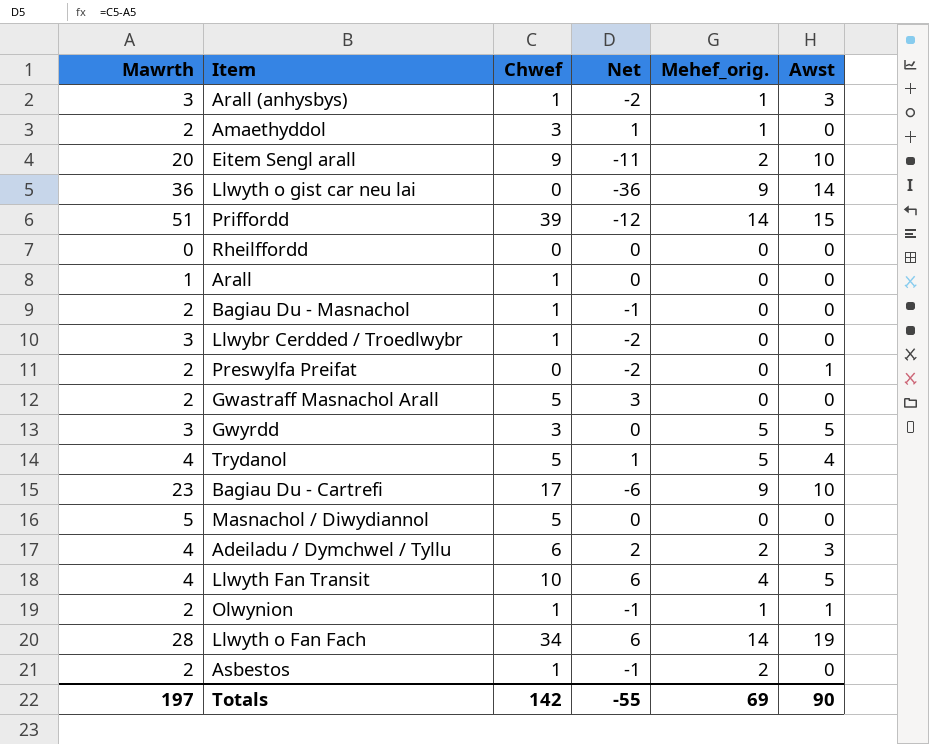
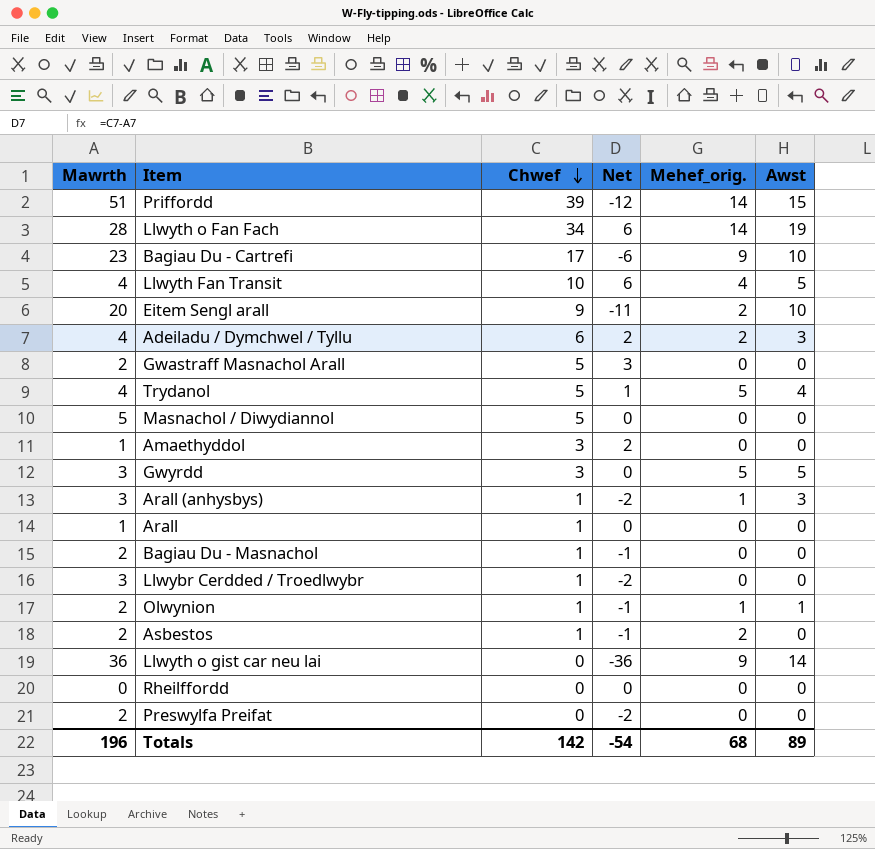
row order: none -> Chwef descending
Amaethyddol | Mawrth: 2 -> 1
Amaethyddol | Net: 1 -> 2
Amaethyddol | Mehef_orig.: 1 -> 0
Preswylfa Preifat | Awst: 1 -> 0
Totals | Mawrth: 197 -> 196
Totals | Net: -55 -> -54
Totals | Mehef_orig.: 69 -> 68
Totals | Awst: 90 -> 89

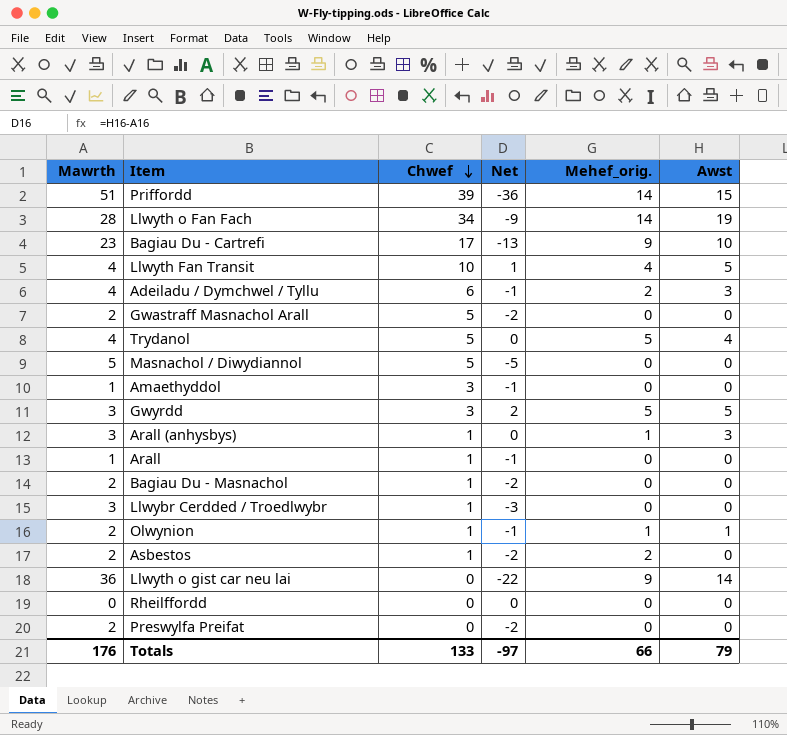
column Net | formula: [Chwef] - [Mawrth] -> [Awst] - [Mawrth]
row Eitem Sengl arall: 20 | 9 | -11 | 2 | 10 -> none
Totals | Mawrth: 196 -> 176
Totals | Chwef: 142 -> 133
Totals | Net: -54 -> -97
Totals | Mehef_orig.: 68 -> 66
Totals | Awst: 89 -> 79

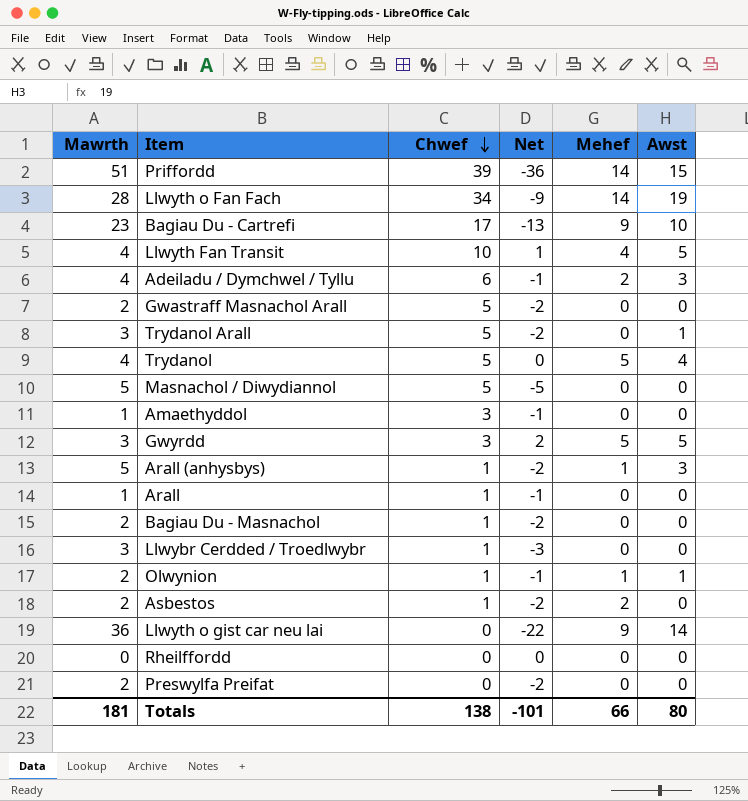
column name: Mehef_orig. -> Mehef
row Trydanol Arall: none -> 3 | 5 | -2 | 0 | 1
Arall (anhysbys) | Mawrth: 3 -> 5
Arall (anhysbys) | Net: 0 -> -2
Totals | Mawrth: 176 -> 181
Totals | Chwef: 133 -> 138
Totals | Net: -97 -> -101
Totals | Awst: 79 -> 80

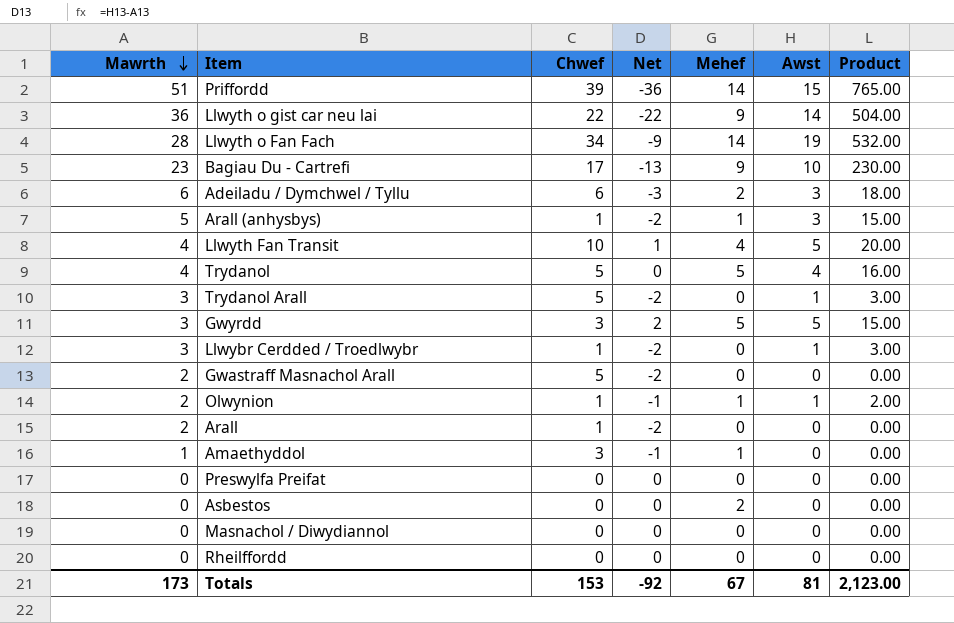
row order: Chwef descending -> Mawrth descending
column Product | formula: none -> [Mawrth] * [Awst]
row Bagiau Du - Masnachol: 2 | 1 | -2 | 0 | 0 -> none
Llwyth o gist car neu lai | Chwef: 0 -> 22
Adeiladu / Dymchwel / Tyllu | Mawrth: 4 -> 6
Adeiladu / Dymchwel / Tyllu | Net: -1 -> -3
Llwybr Cerdded / Troedlwybr | Net: -3 -> -2
Llwybr Cerdded / Troedlwybr | Awst: 0 -> 1
Arall | Mawrth: 1 -> 2
Arall | Net: -1 -> -2
Amaethyddol | Mehef: 0 -> 1
Preswylfa Preifat | Mawrth: 2 -> 0
Preswylfa Preifat | Net: -2 -> 0
Asbestos | Mawrth: 2 -> 0
Asbestos | Chwef: 1 -> 0
Asbestos | Net: -2 -> 0
Masnachol / Diwydiannol | Mawrth: 5 -> 0
Masnachol / Diwydiannol | Chwef: 5 -> 0
Masnachol / Diwydiannol | Net: -5 -> 0
Totals | Mawrth: 181 -> 173
Totals | Chwef: 138 -> 153
Totals | Net: -101 -> -92
Totals | Mehef: 66 -> 67
Totals | Awst: 80 -> 81

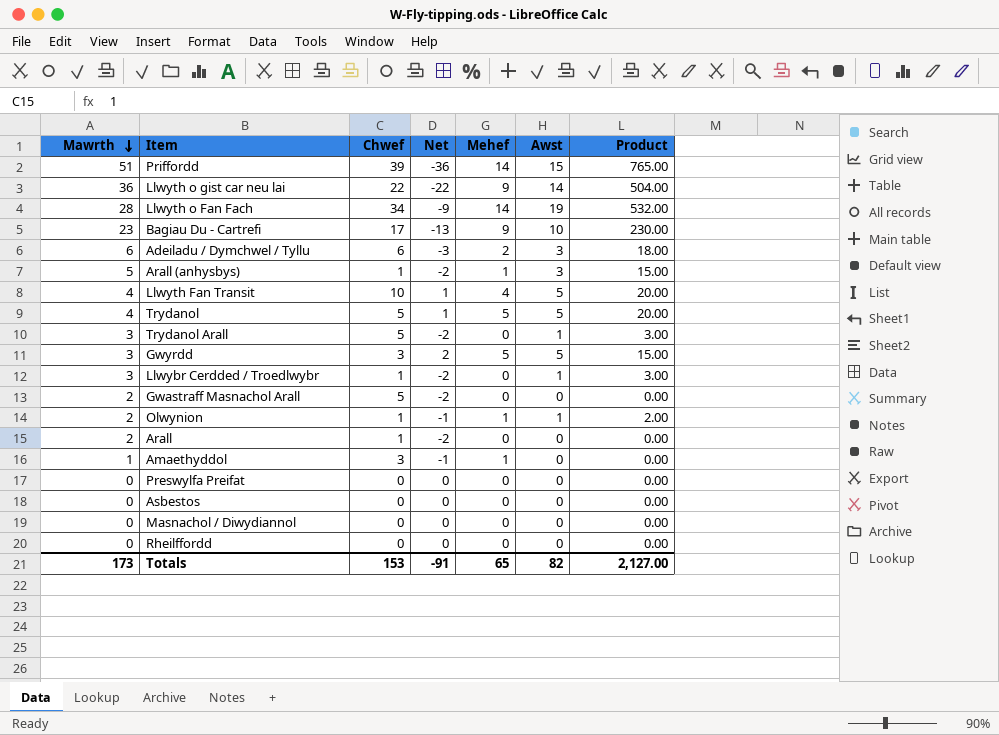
Trydanol | Net: 0 -> 1
Trydanol | Awst: 4 -> 5
Trydanol | Product: 16.00 -> 20.00
Asbestos | Mehef: 2 -> 0
Totals | Net: -92 -> -91
Totals | Mehef: 67 -> 65
Totals | Awst: 81 -> 82
Totals | Product: 2,123.00 -> 2,127.00

